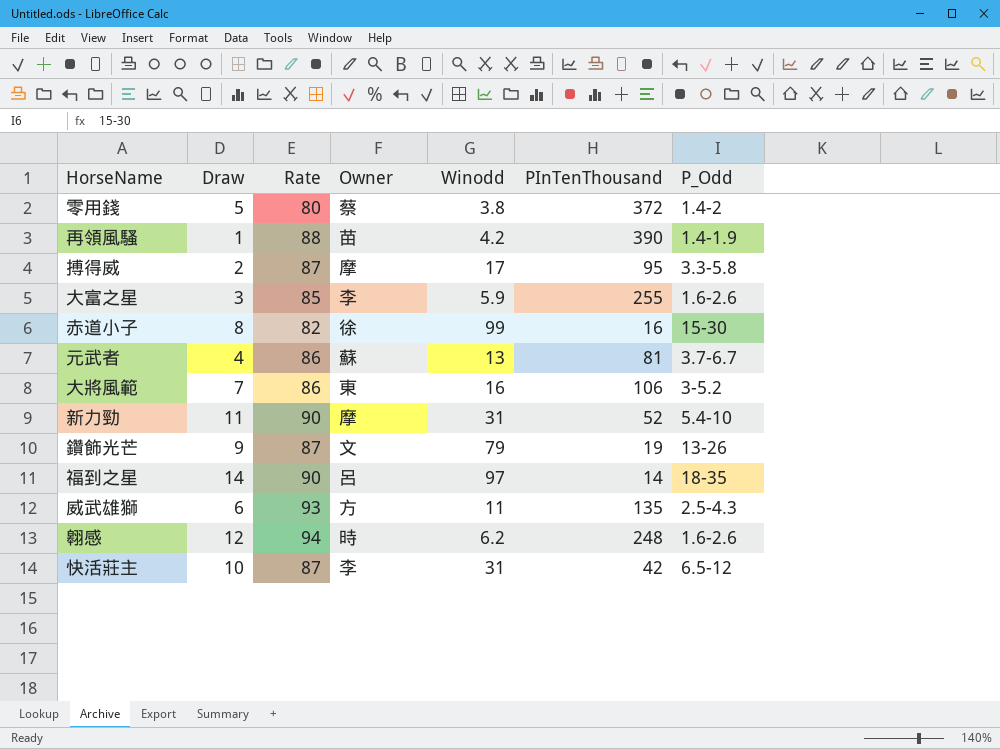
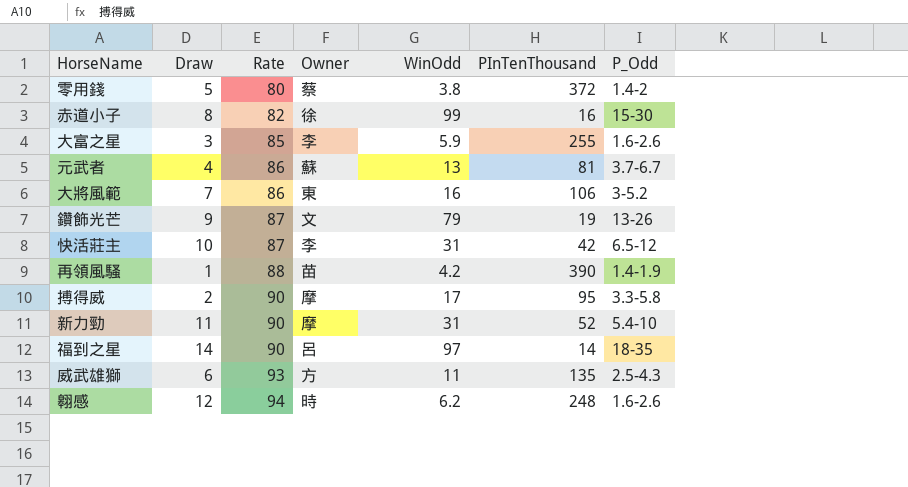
row order: none -> Rate ascending
column name: Winodd -> WinOdd
搏得威 | Rate: 87 -> 90

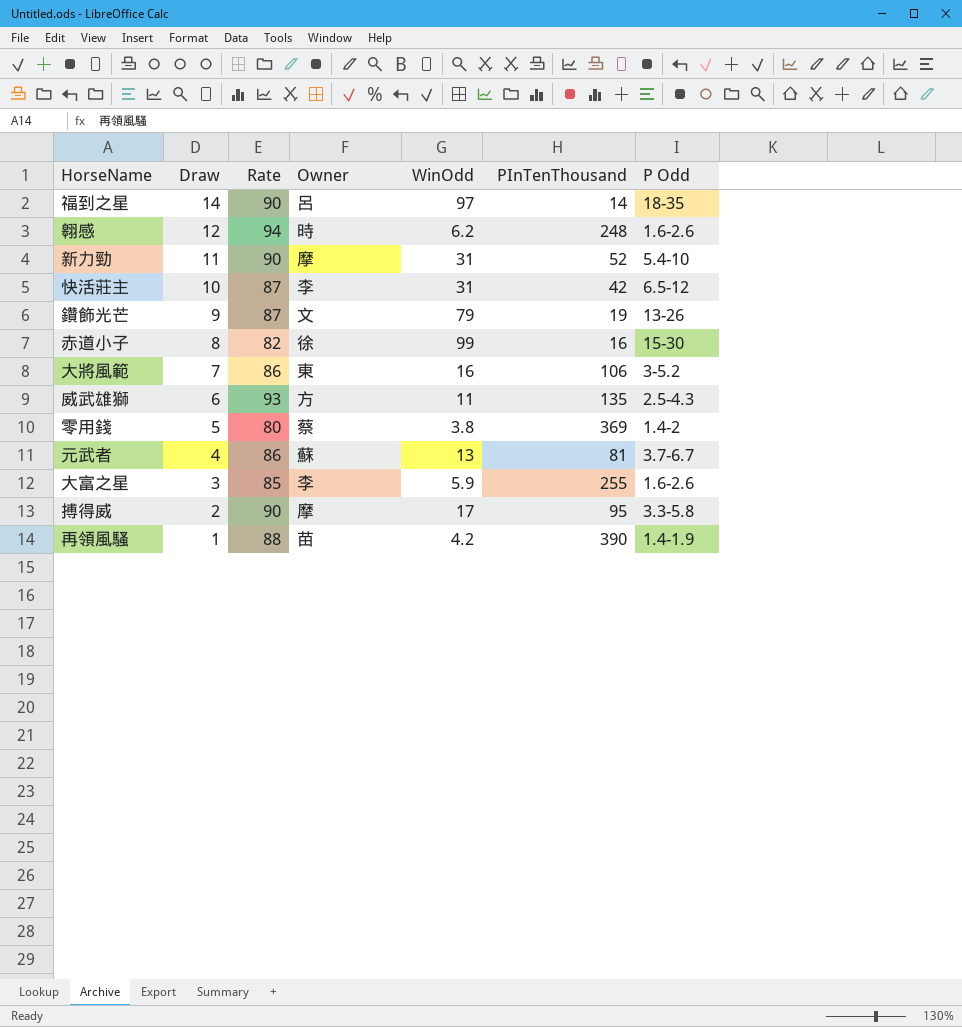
row order: Rate ascending -> Draw descending
column name: P_Odd -> P Odd
零用錢 | PInTenThousand: 372 -> 369

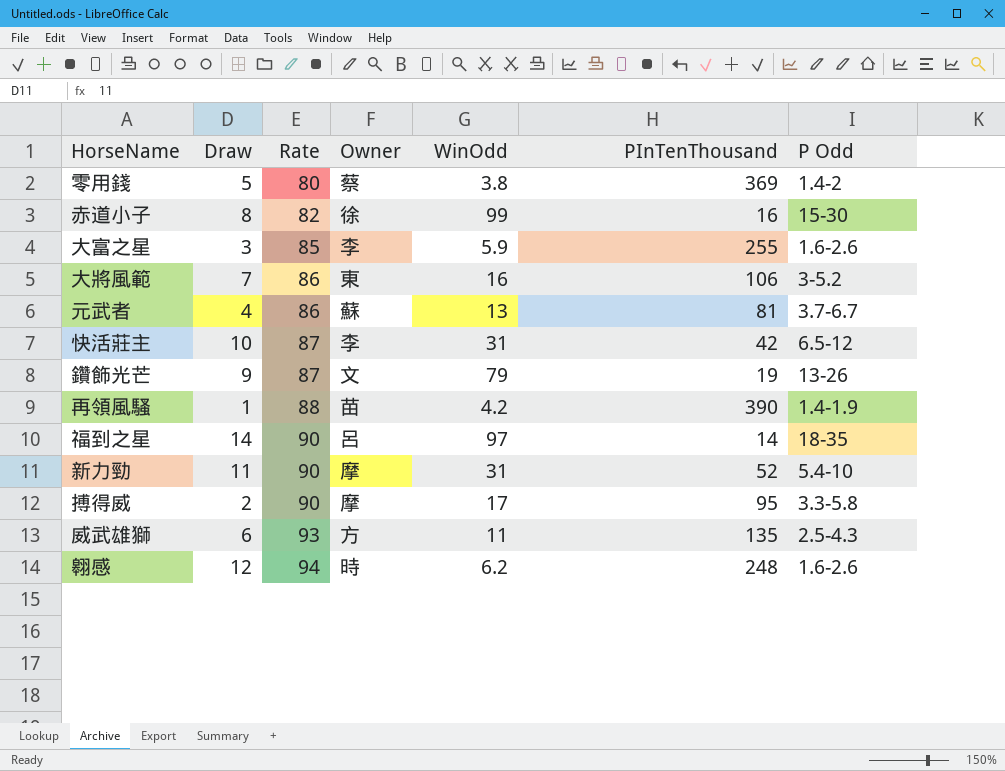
row order: Draw descending -> Rate ascending

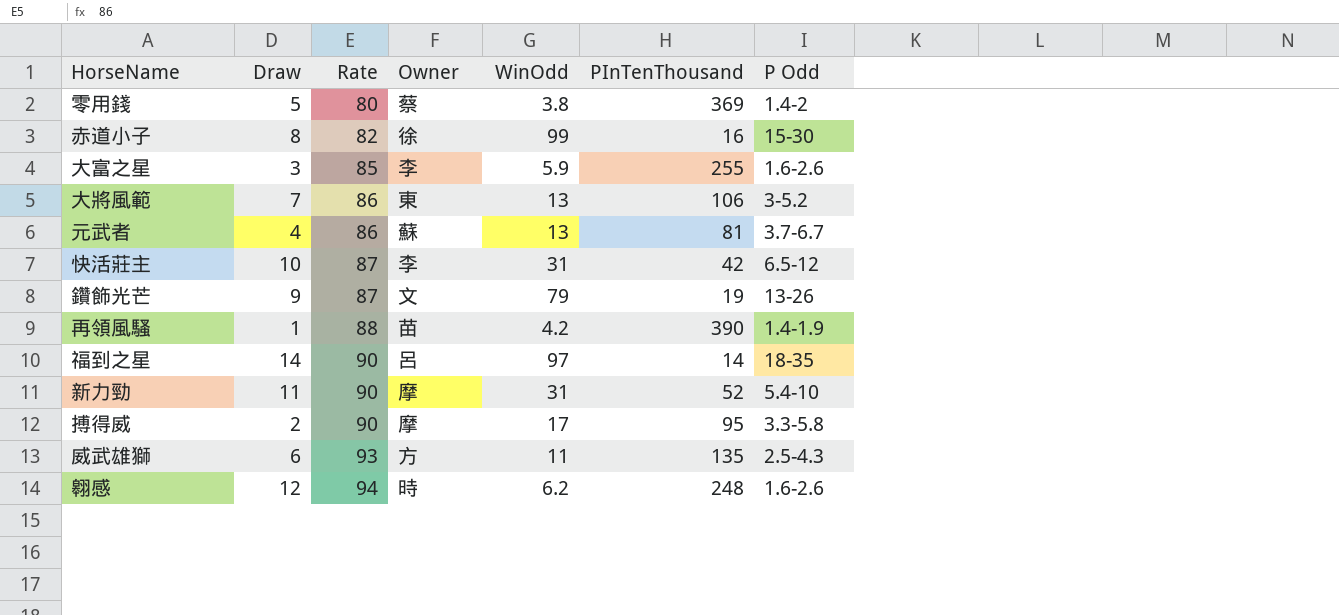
大將風範 | WinOdd: 16 -> 13

